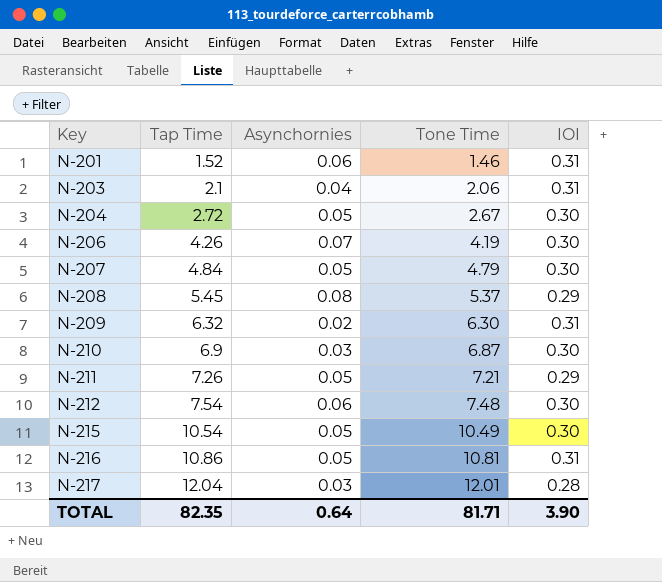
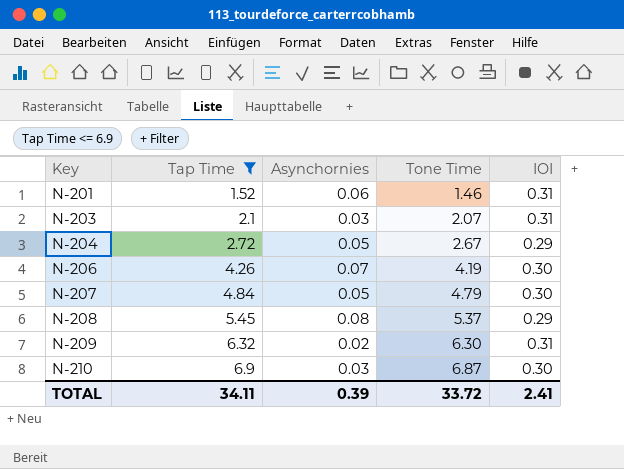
filter: none -> Tap Time <= 6.9
N-203 | Asynchornies: 0.04 -> 0.03
N-203 | Tone Time: 2.06 -> 2.07
N-204 | IOI: 0.30 -> 0.29
TOTAL | Tap Time: 82.35 -> 34.11
TOTAL | Asynchornies: 0.64 -> 0.39
TOTAL | Tone Time: 81.71 -> 33.72
TOTAL | IOI: 3.90 -> 2.41

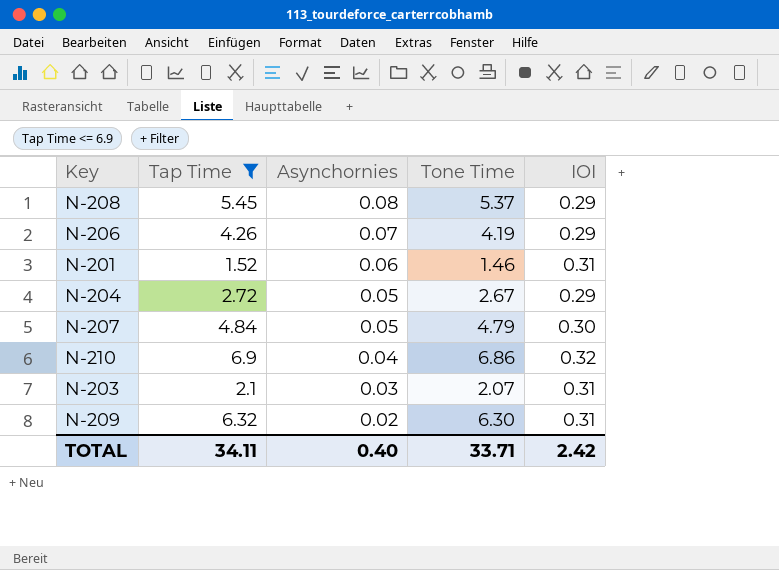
row order: Key ascending -> Asynchornies descending
N-206 | IOI: 0.30 -> 0.29
N-210 | Asynchornies: 0.03 -> 0.04
N-210 | Tone Time: 6.87 -> 6.86
N-210 | IOI: 0.30 -> 0.32
TOTAL | Asynchornies: 0.39 -> 0.40
TOTAL | Tone Time: 33.72 -> 33.71
TOTAL | IOI: 2.41 -> 2.42

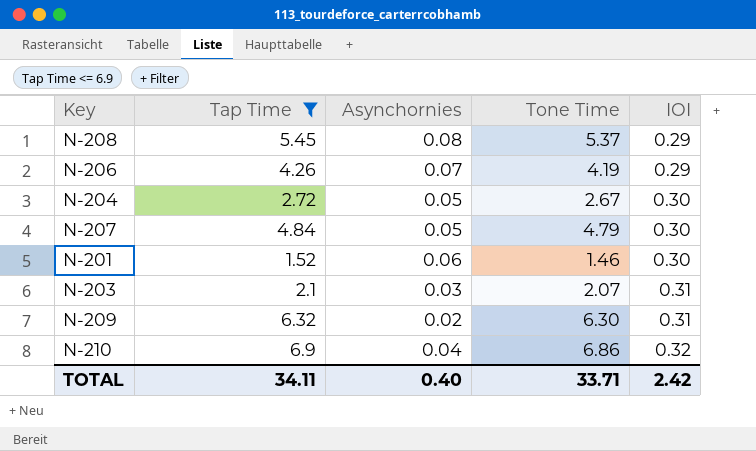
row order: Asynchornies descending -> IOI ascending
N-204 | IOI: 0.29 -> 0.30
N-201 | IOI: 0.31 -> 0.30

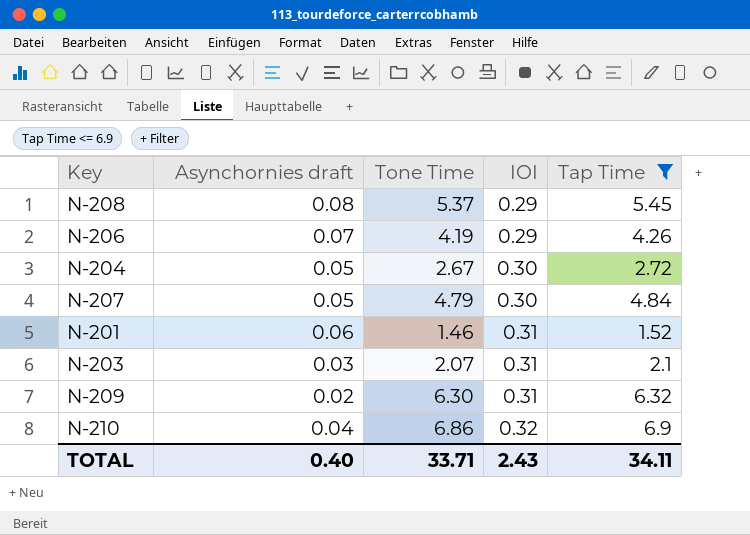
column name: Asynchornies -> Asynchornies draft
column Tap Time | position: 2 -> 5
N-201 | IOI: 0.30 -> 0.31
TOTAL | IOI: 2.42 -> 2.43

